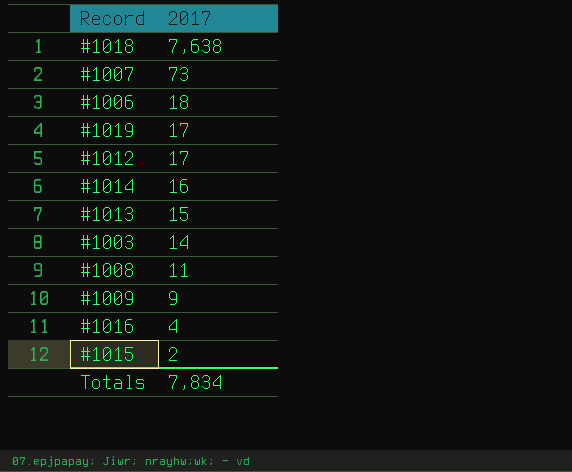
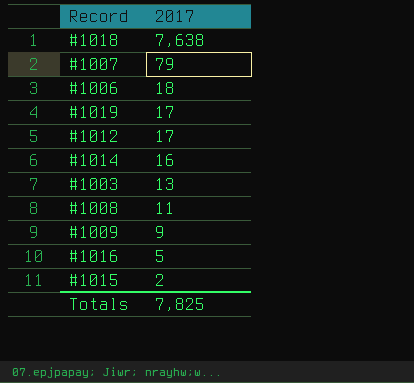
row #1013: 15 -> none
#1007 | 2017: 73 -> 79
#1003 | 2017: 14 -> 13
#1016 | 2017: 4 -> 5
Totals | 2017: 7,834 -> 7,825

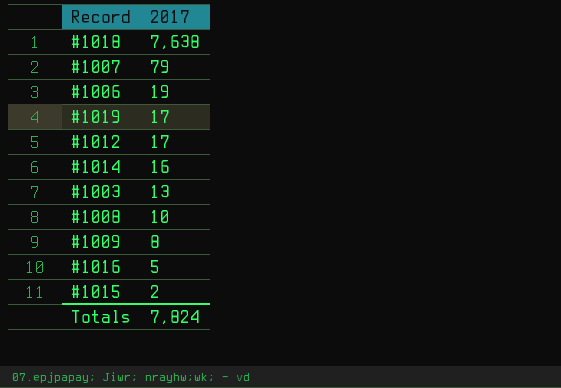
#1006 | 2017: 18 -> 19
#1008 | 2017: 11 -> 10
#1009 | 2017: 9 -> 8
Totals | 2017: 7,825 -> 7,824

